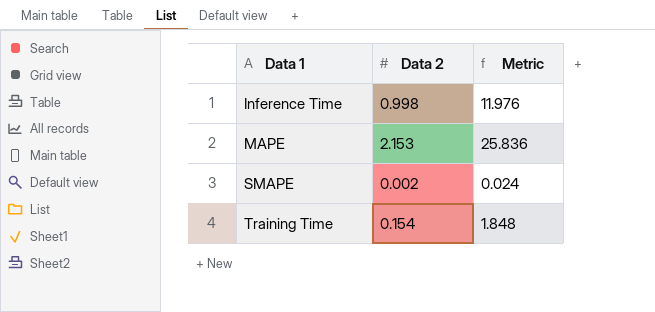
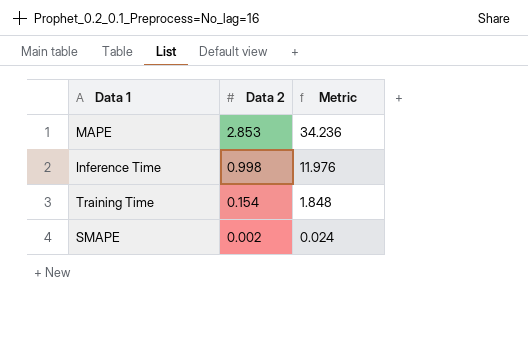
row order: Data 1 ascending -> Data 2 descending
MAPE | Data 2: 2.153 -> 2.853
MAPE | Metric: 25.836 -> 34.236

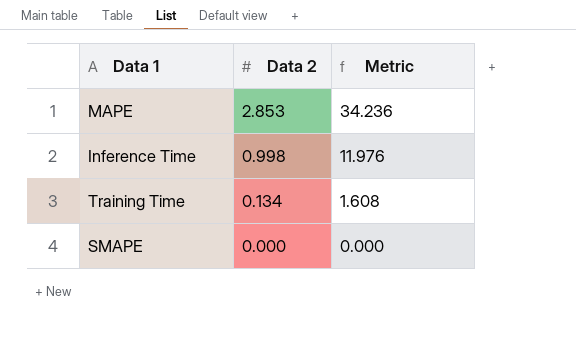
Training Time | Data 2: 0.154 -> 0.134
Training Time | Metric: 1.848 -> 1.608
SMAPE | Data 2: 0.002 -> 0.000
SMAPE | Metric: 0.024 -> 0.000

